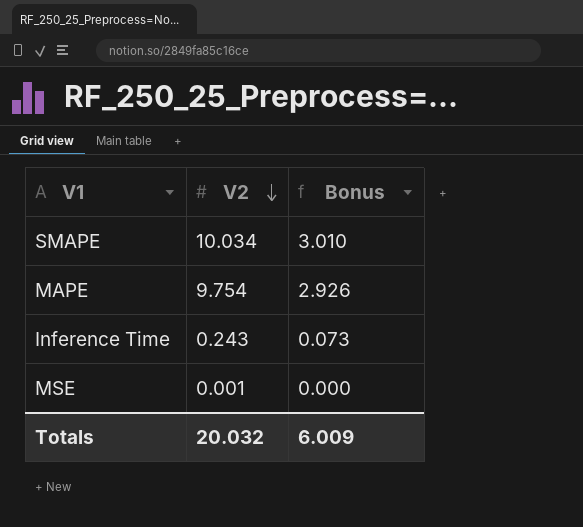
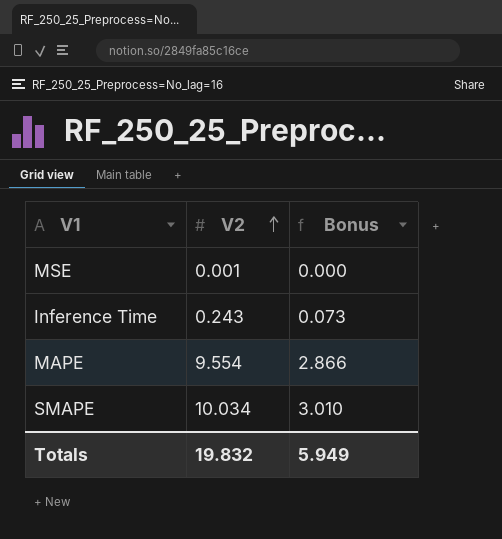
row order: V2 descending -> V2 ascending
MAPE | V2: 9.754 -> 9.554
MAPE | Bonus: 2.926 -> 2.866
Totals | V2: 20.032 -> 19.832
Totals | Bonus: 6.009 -> 5.949

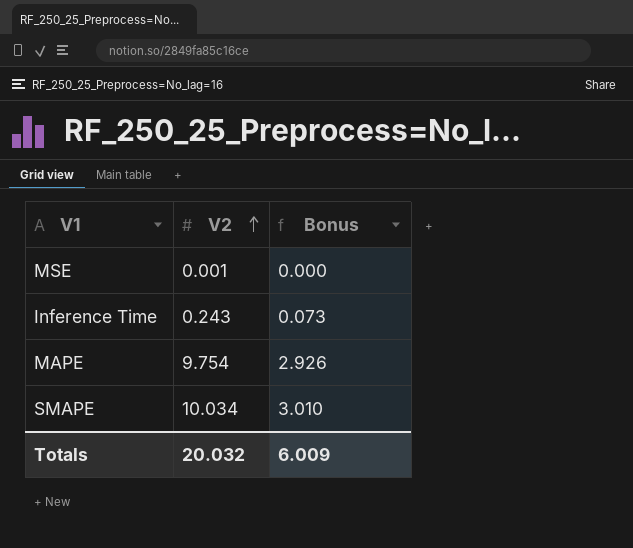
MAPE | V2: 9.554 -> 9.754
MAPE | Bonus: 2.866 -> 2.926
Totals | V2: 19.832 -> 20.032
Totals | Bonus: 5.949 -> 6.009

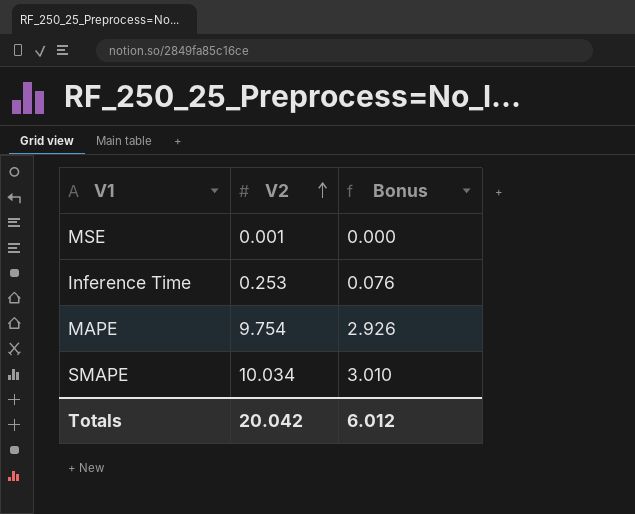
Inference Time | V2: 0.243 -> 0.253
Inference Time | Bonus: 0.073 -> 0.076
Totals | V2: 20.032 -> 20.042
Totals | Bonus: 6.009 -> 6.012

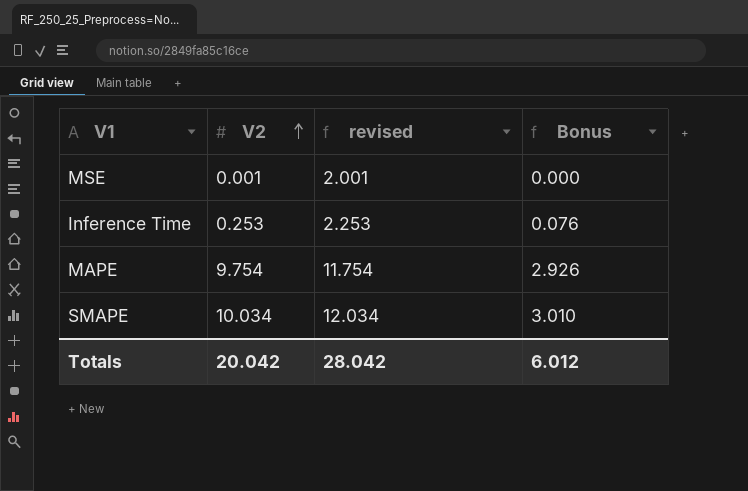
column revised | formula: none -> [V2] + 2

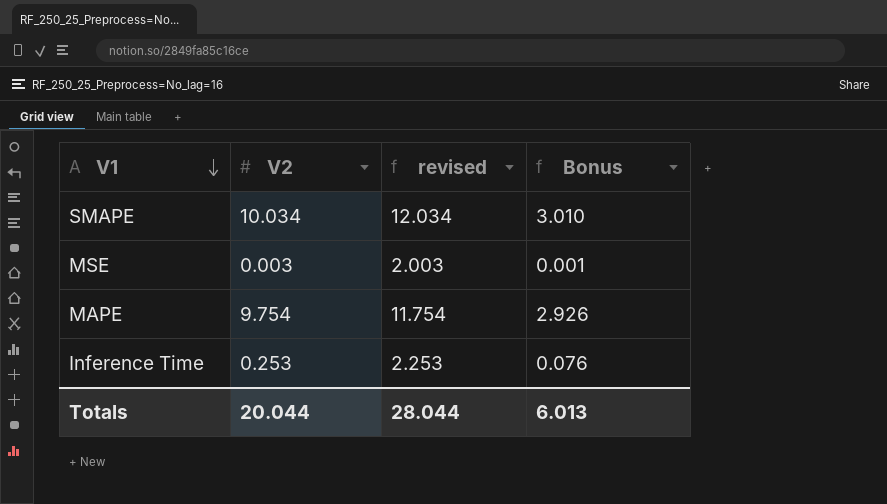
row order: V2 ascending -> V1 descending
MSE | V2: 0.001 -> 0.003
MSE | revised: 2.001 -> 2.003
MSE | Bonus: 0.000 -> 0.001
Totals | V2: 20.042 -> 20.044
Totals | revised: 28.042 -> 28.044
Totals | Bonus: 6.012 -> 6.013

